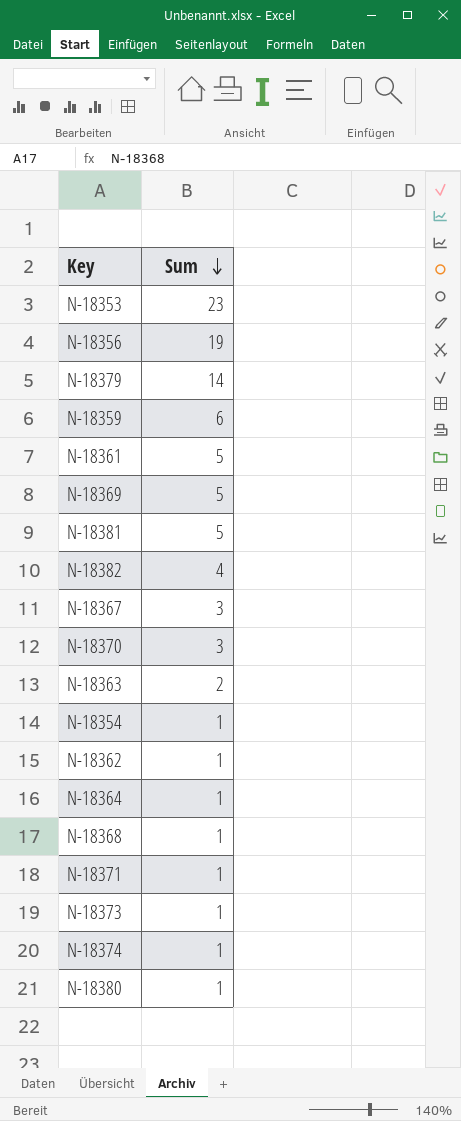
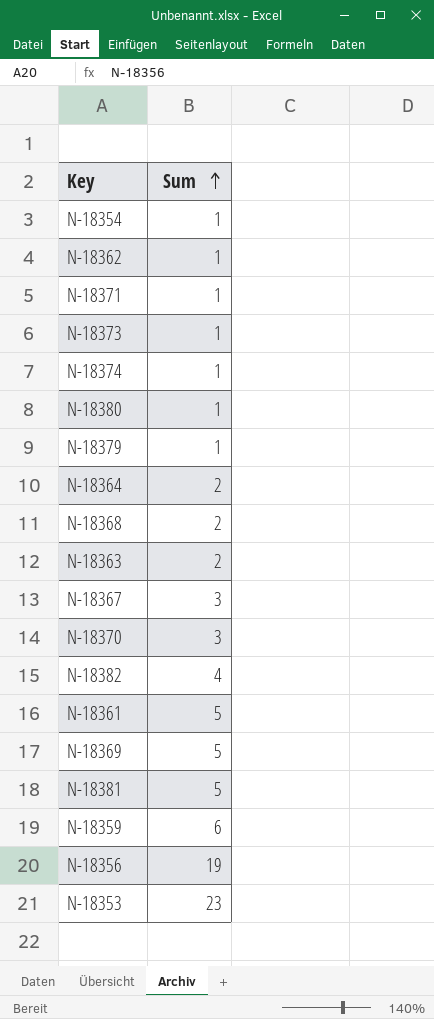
row order: Sum descending -> Sum ascending
N-18379 | Sum: 14 -> 1
N-18364 | Sum: 1 -> 2
N-18368 | Sum: 1 -> 2

